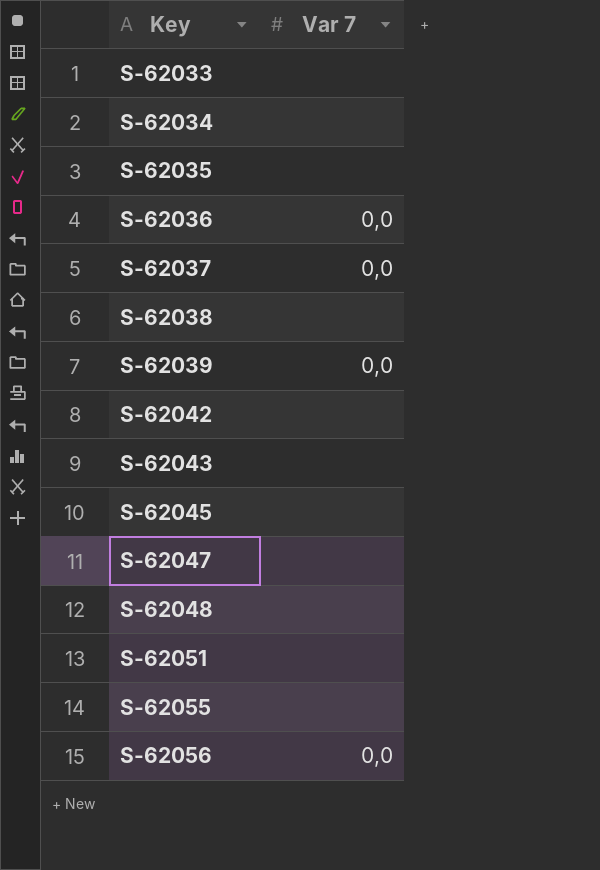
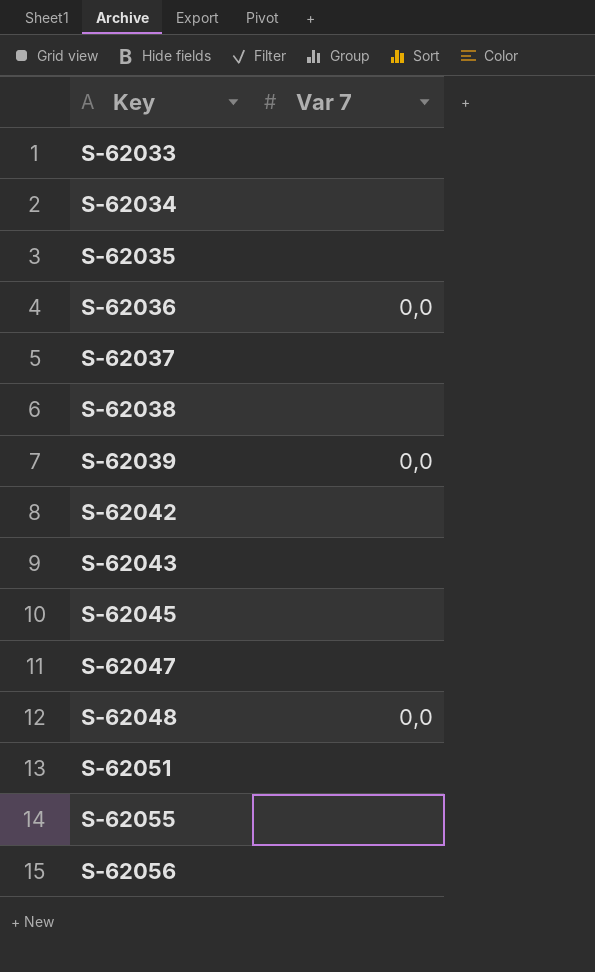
S-62037 | Var 7: 0,0 -> none
S-62048 | Var 7: none -> 0,0
S-62056 | Var 7: 0,0 -> none

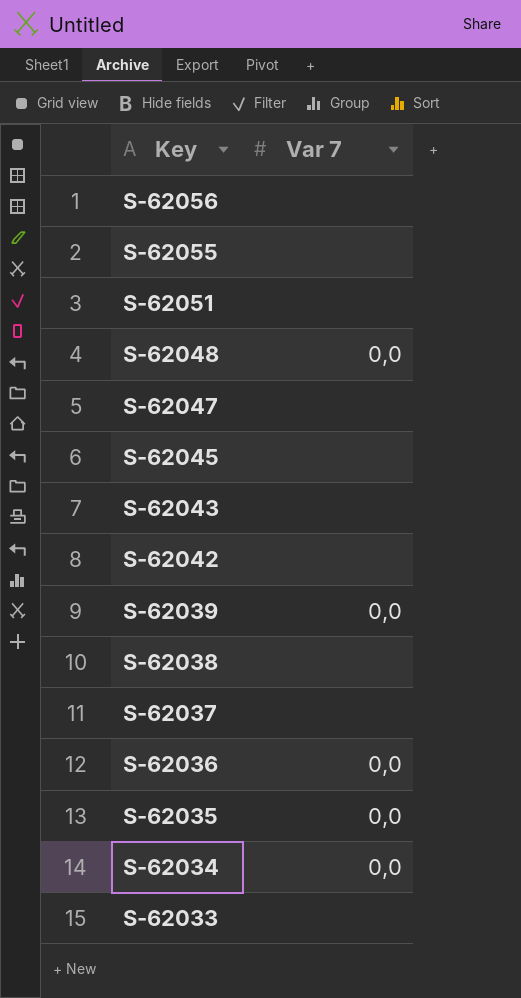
row order: Key ascending -> Key descending
S-62035 | Var 7: none -> 0,0
S-62034 | Var 7: none -> 0,0

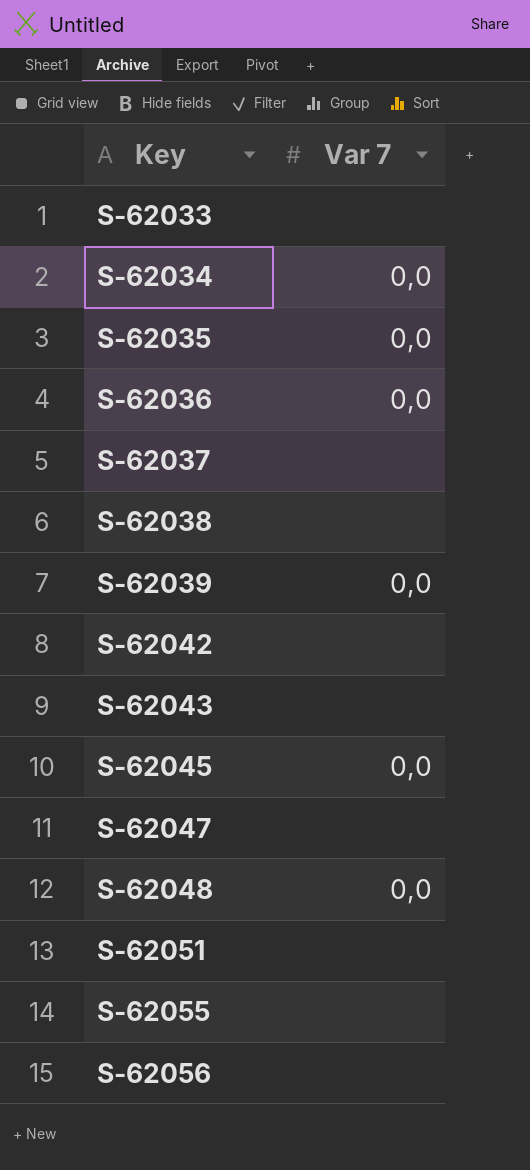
row order: Key descending -> Key ascending
S-62045 | Var 7: none -> 0,0

